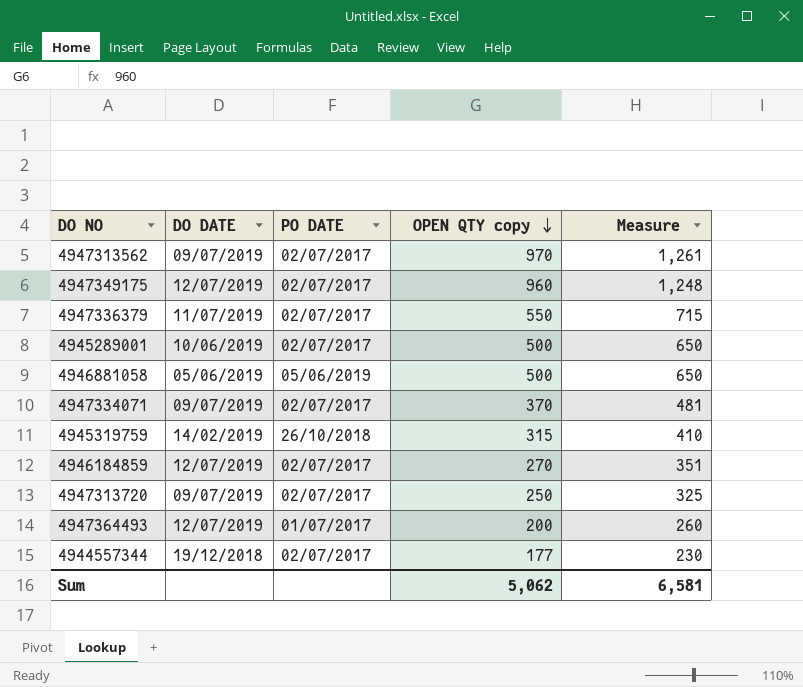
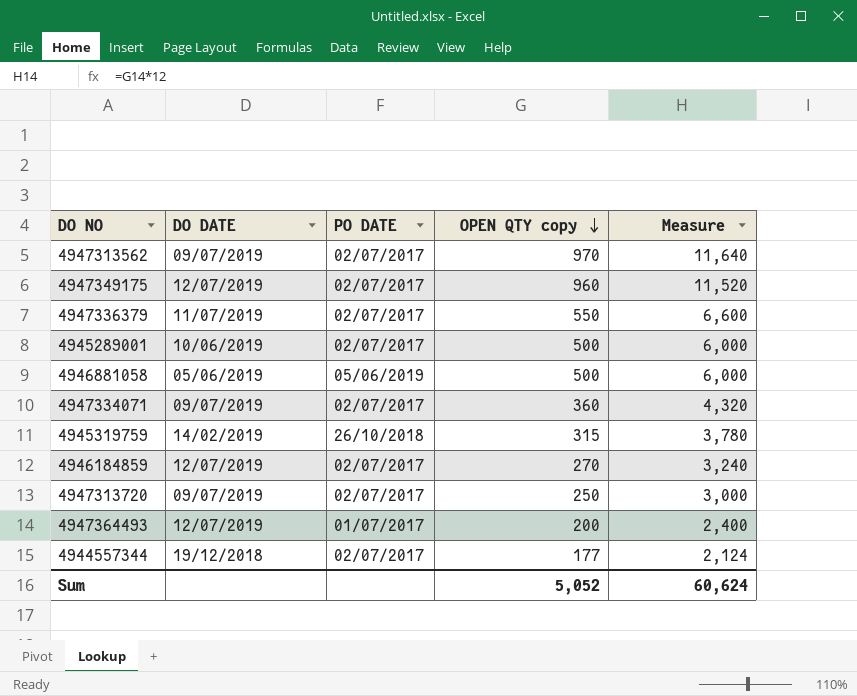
column Measure | formula: [OPEN QTY copy] * 1.3 -> [OPEN QTY copy] * 12
4947334071 | OPEN QTY copy: 370 -> 360
Sum | OPEN QTY copy: 5,062 -> 5,052
Sum | Measure: 6,581 -> 60,624

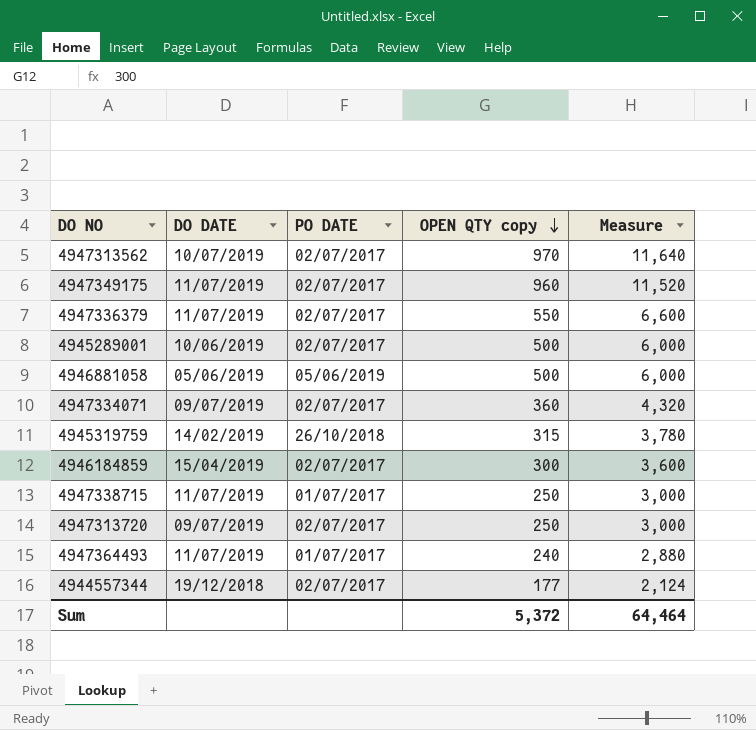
4947313562 | DO DATE: 09/07/2019 -> 10/07/2019
4947349175 | DO DATE: 12/07/2019 -> 11/07/2019
4946184859 | DO DATE: 12/07/2019 -> 15/04/2019
4946184859 | OPEN QTY copy: 270 -> 300
4946184859 | Measure: 3,240 -> 3,600
row 4947338715: none -> 11/07/2019 | 01/07/2017 | 250 | 3,000
4947364493 | DO DATE: 12/07/2019 -> 11/07/2019
4947364493 | OPEN QTY copy: 200 -> 240
4947364493 | Measure: 2,400 -> 2,880
Sum | OPEN QTY copy: 5,052 -> 5,372
Sum | Measure: 60,624 -> 64,464

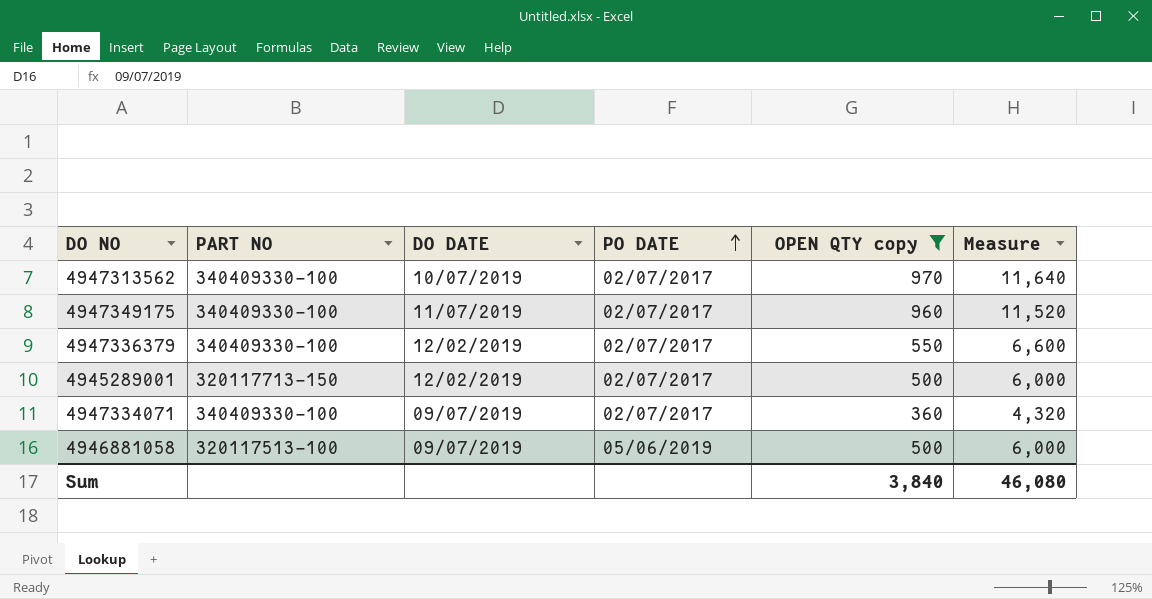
filter: none -> OPEN QTY copy >= 360
row order: OPEN QTY copy descending -> PO DATE ascending
column PART NO | position: none -> 2
4947336379 | DO DATE: 11/07/2019 -> 12/02/2019
4945289001 | DO DATE: 10/06/2019 -> 12/02/2019
4946881058 | DO DATE: 05/06/2019 -> 09/07/2019
Sum | OPEN QTY copy: 5,372 -> 3,840
Sum | Measure: 64,464 -> 46,080

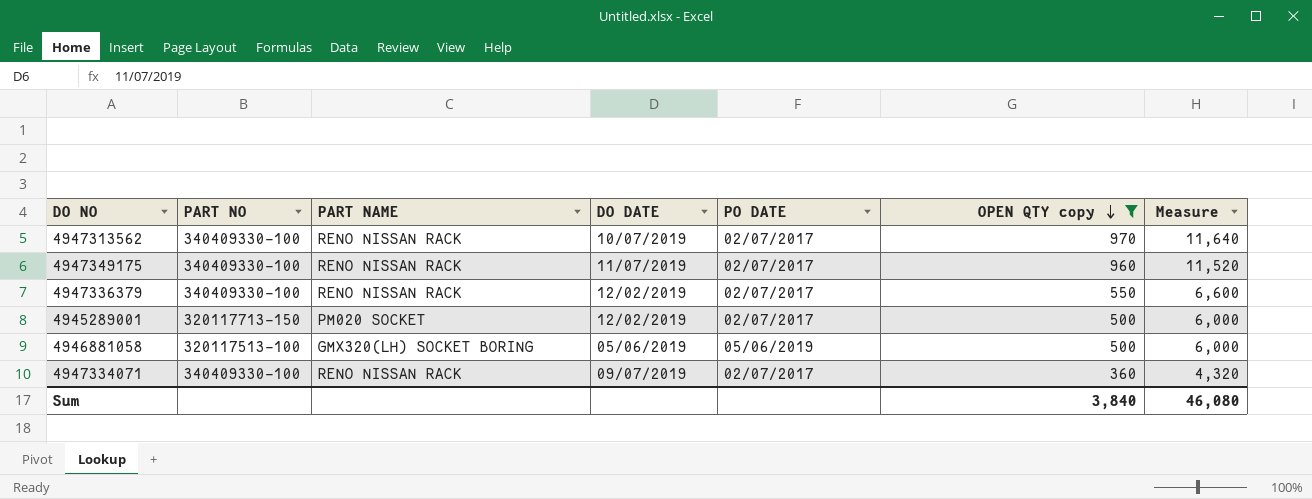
row order: PO DATE ascending -> OPEN QTY copy descending
column PART NAME | position: none -> 3
4946881058 | DO DATE: 09/07/2019 -> 05/06/2019

